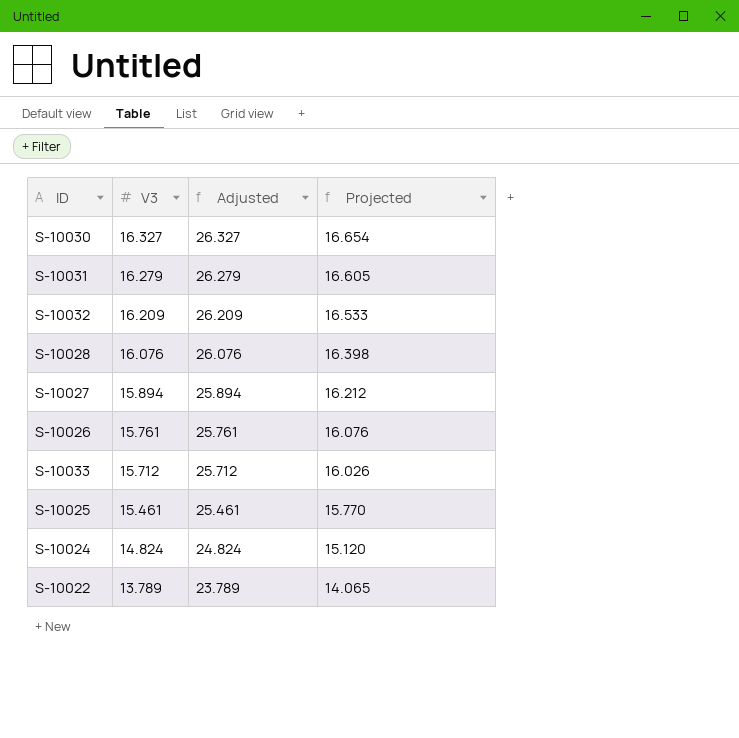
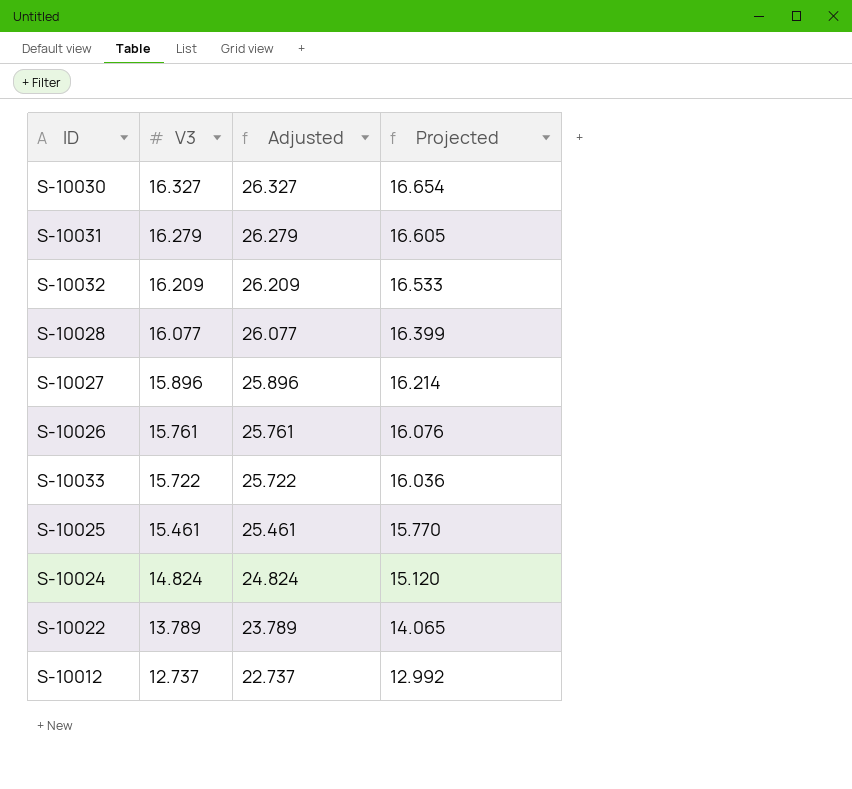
S-10028 | V3: 16.076 -> 16.077
S-10028 | Adjusted: 26.076 -> 26.077
S-10028 | Projected: 16.398 -> 16.399
S-10027 | V3: 15.894 -> 15.896
S-10027 | Adjusted: 25.894 -> 25.896
S-10027 | Projected: 16.212 -> 16.214
S-10033 | V3: 15.712 -> 15.722
S-10033 | Adjusted: 25.712 -> 25.722
S-10033 | Projected: 16.026 -> 16.036
row S-10012: none -> 12.737 | 22.737 | 12.992

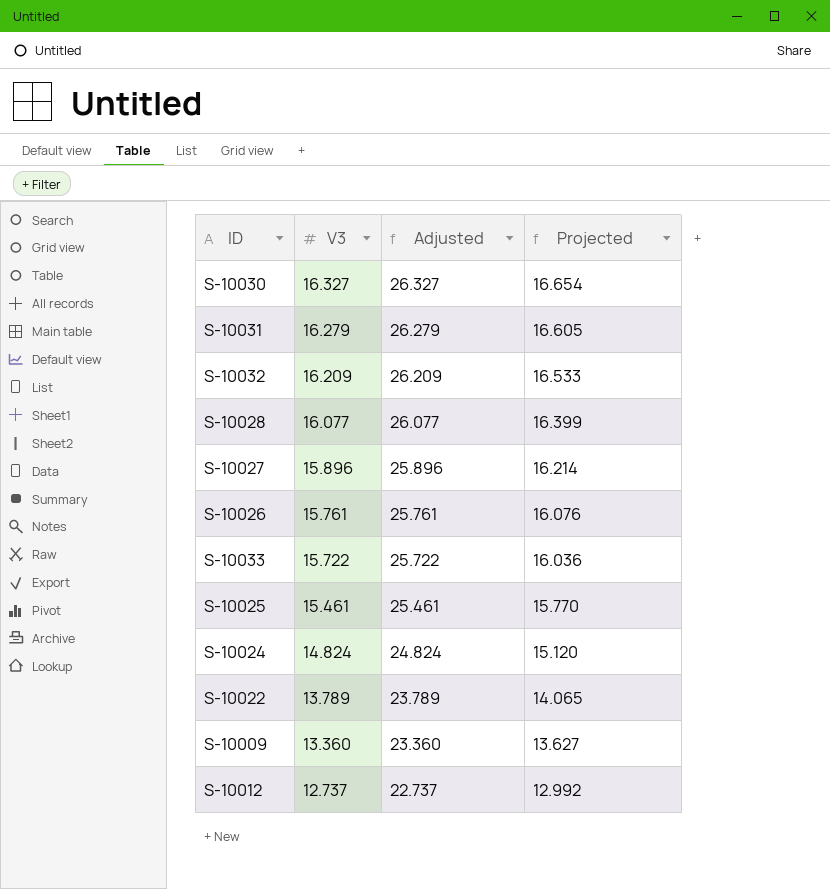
row S-10009: none -> 13.360 | 23.360 | 13.627

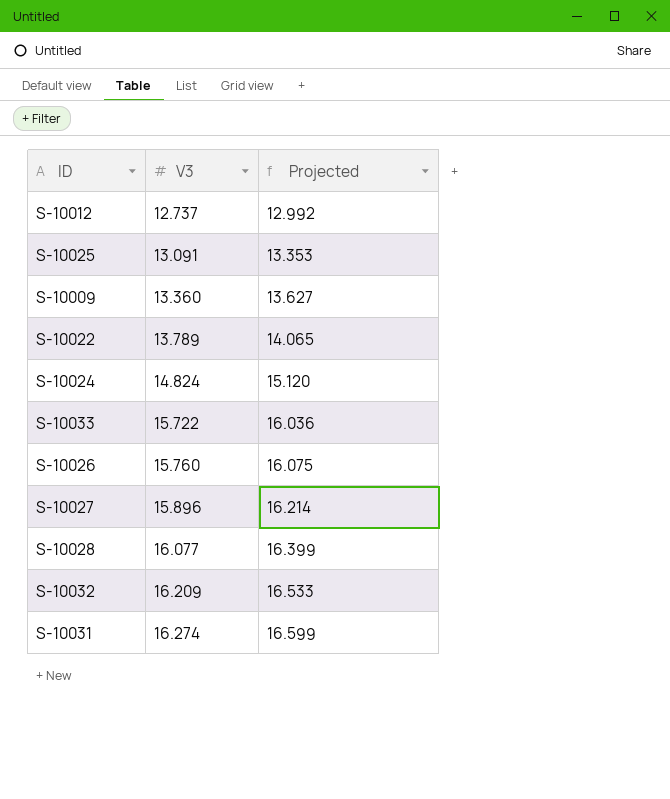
row order: V3 descending -> V3 ascending
column Adjusted | formula: [V3] + 10 -> none
row S-10030: 16.327 | 26.327 | 16.654 -> none
S-10025 | V3: 15.461 -> 13.091
S-10025 | Projected: 15.770 -> 13.353
S-10026 | V3: 15.761 -> 15.760
S-10026 | Projected: 16.076 -> 16.075
S-10031 | V3: 16.279 -> 16.274
S-10031 | Projected: 16.605 -> 16.599

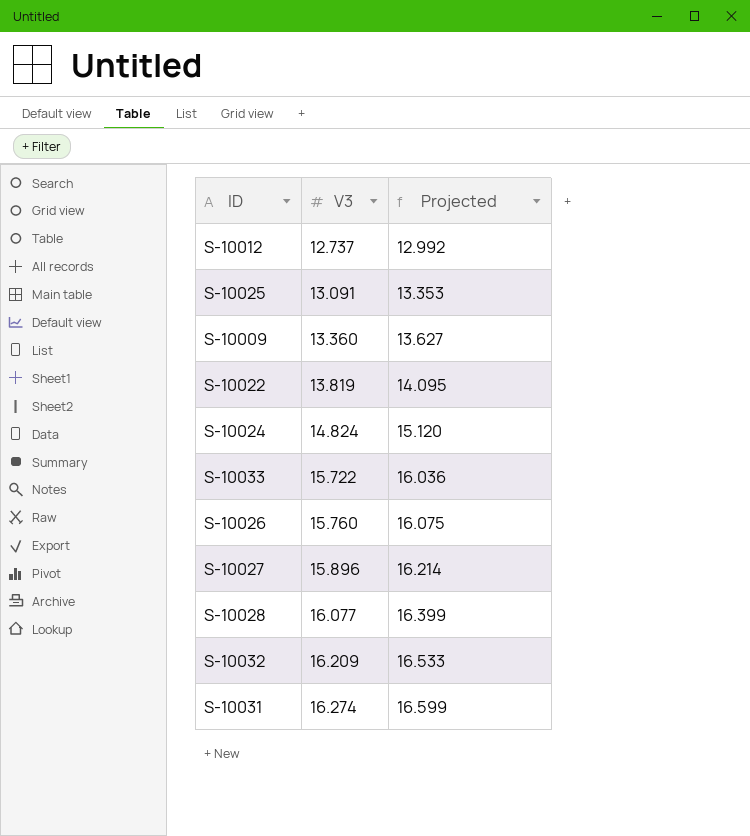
S-10022 | V3: 13.789 -> 13.819
S-10022 | Projected: 14.065 -> 14.095

